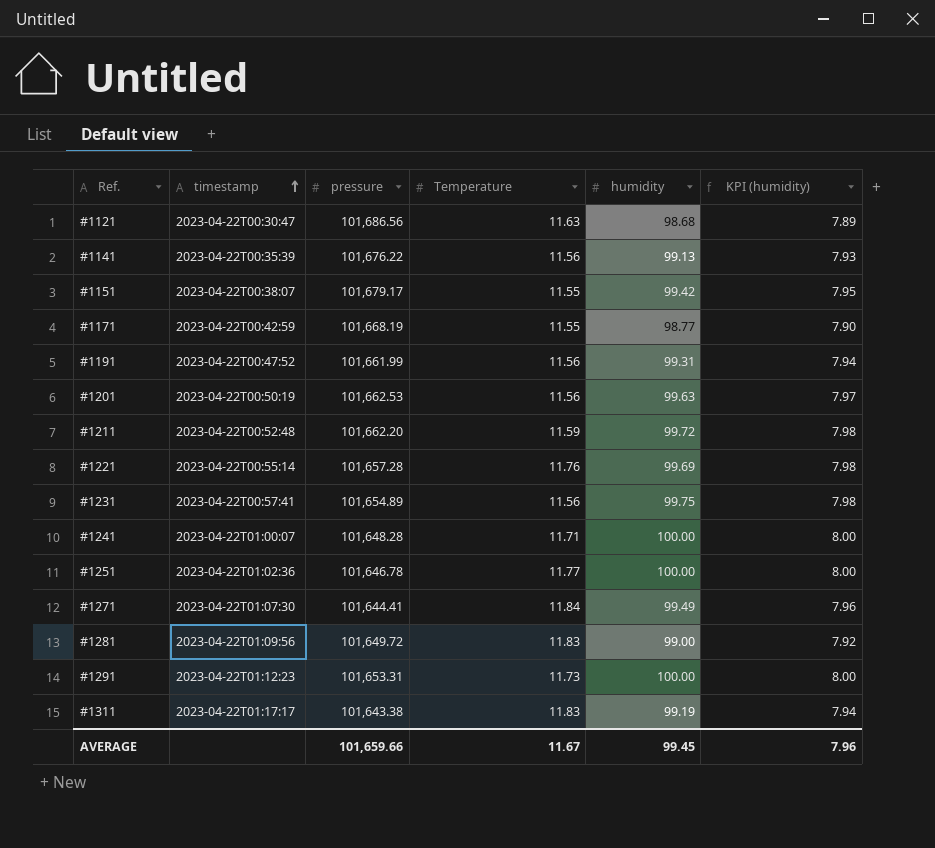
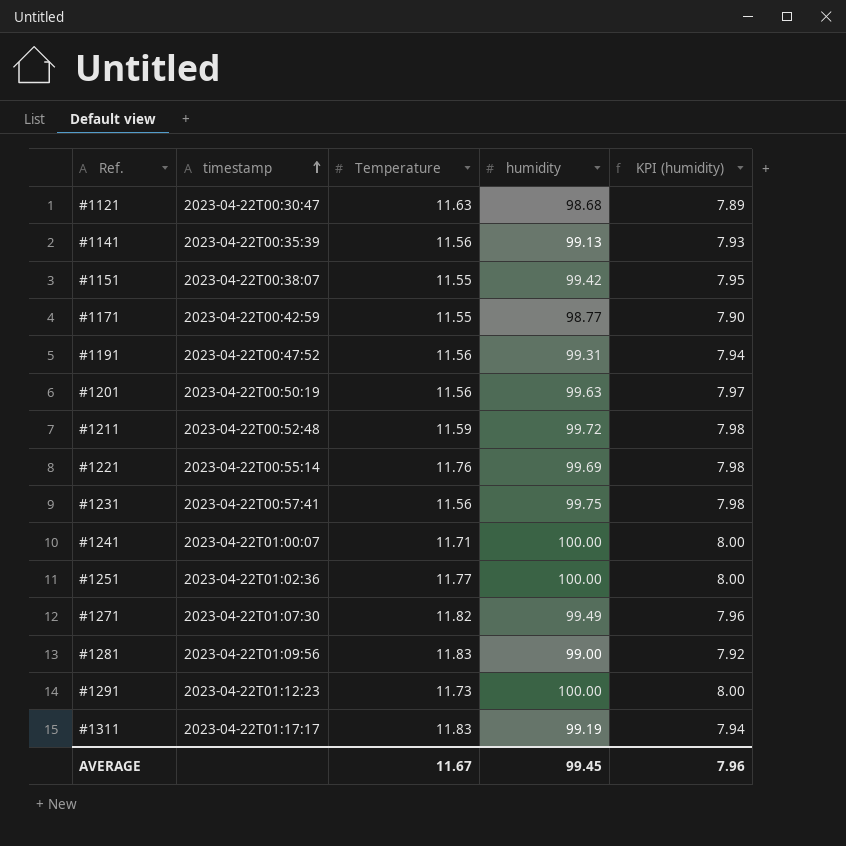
column pressure | position: 3 -> none
#1271 | Temperature: 11.84 -> 11.82

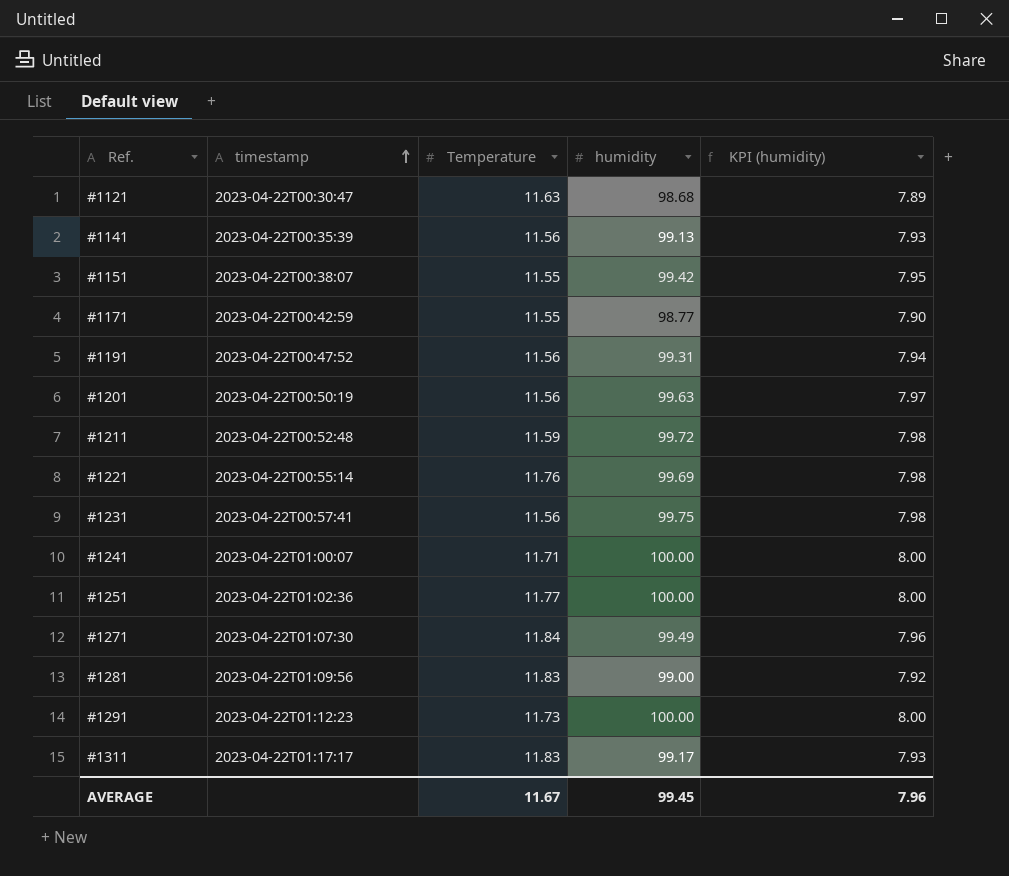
#1271 | Temperature: 11.82 -> 11.84
#1311 | humidity: 99.19 -> 99.17
#1311 | KPI (humidity): 7.94 -> 7.93

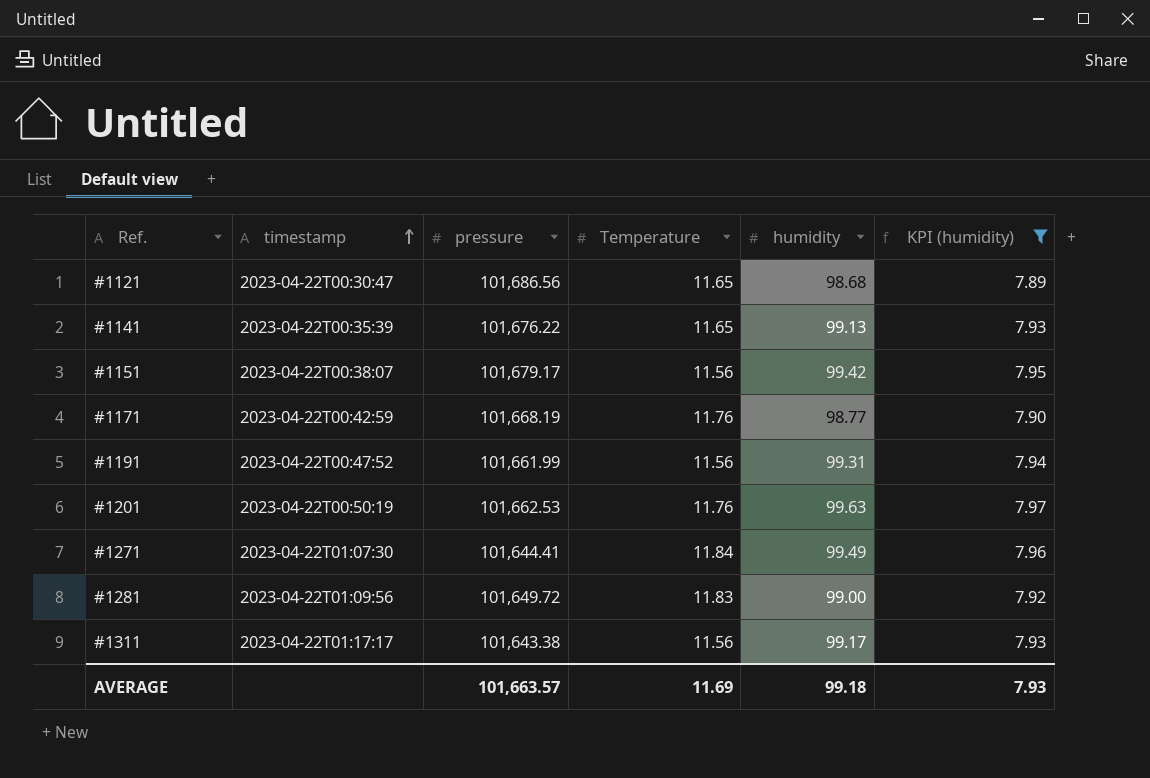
filter: none -> KPI (humidity) <= 7.97
column pressure | position: none -> 3
#1121 | Temperature: 11.63 -> 11.65
#1141 | Temperature: 11.56 -> 11.65
#1151 | Temperature: 11.55 -> 11.56
#1171 | Temperature: 11.55 -> 11.76
#1201 | Temperature: 11.56 -> 11.76
#1311 | Temperature: 11.83 -> 11.56
AVERAGE | Temperature: 11.67 -> 11.69
AVERAGE | humidity: 99.45 -> 99.18
AVERAGE | KPI (humidity): 7.96 -> 7.93

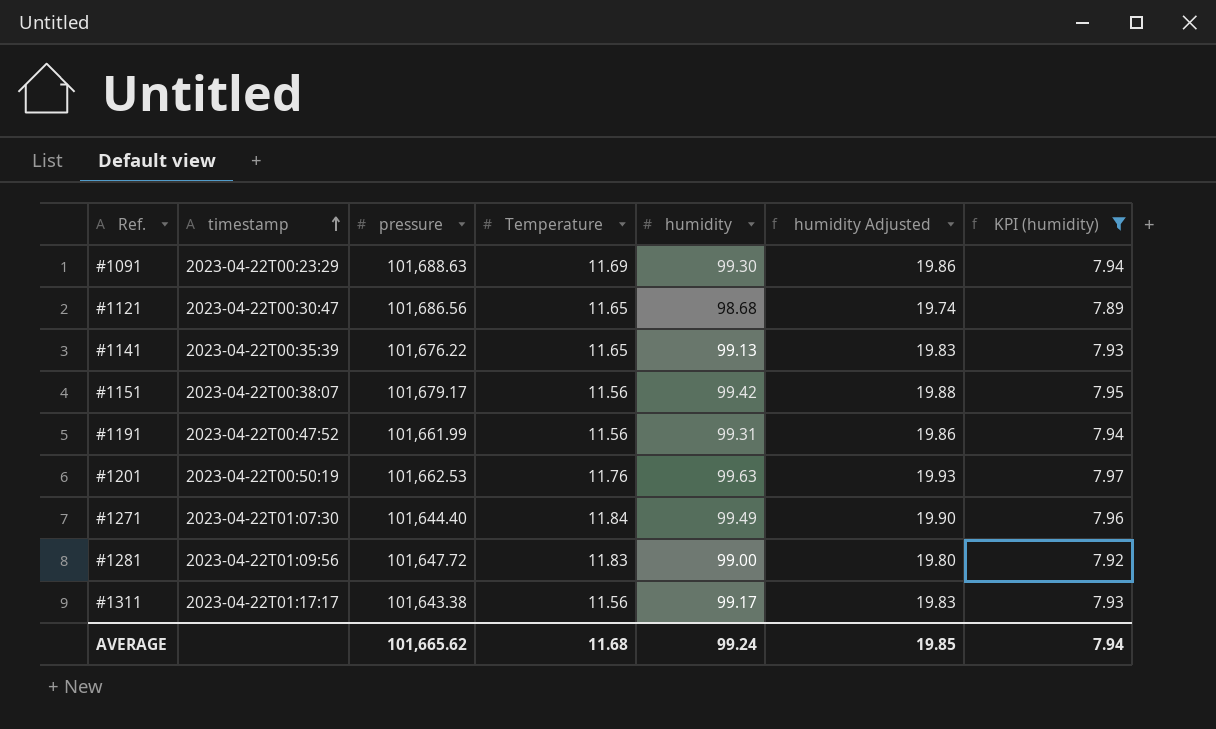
column humidity Adjusted | formula: none -> [humidity] * 0.2
row #1171: 2023-04-22T00:42:59 | 101,668.19 | 11.76 | 98.77 | 7.90 -> none
row #1091: none -> 2023-04-22T00:23:29 | 101,688.63 | 11.69 | 99.30 | 19.86 | 7.94
#1271 | pressure: 101,644.41 -> 101,644.40
#1281 | pressure: 101,649.72 -> 101,647.72
AVERAGE | pressure: 101,663.57 -> 101,665.62
AVERAGE | Temperature: 11.69 -> 11.68
AVERAGE | humidity: 99.18 -> 99.24
AVERAGE | KPI (humidity): 7.93 -> 7.94

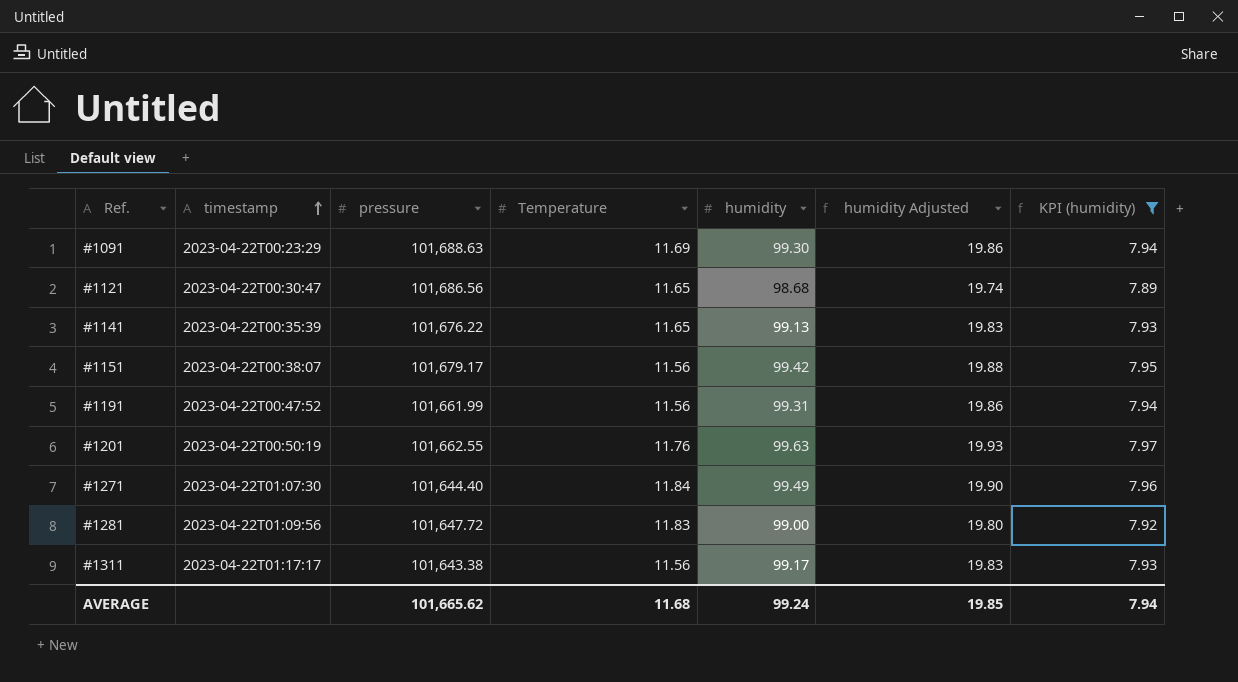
#1201 | pressure: 101,662.53 -> 101,662.55

